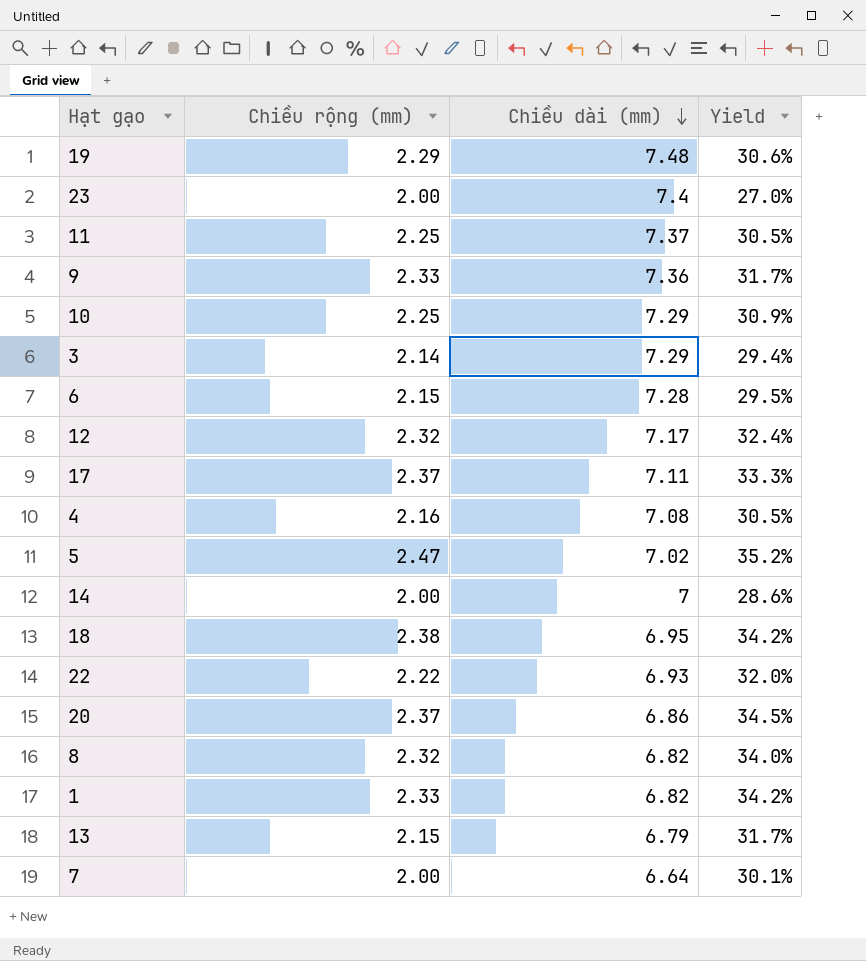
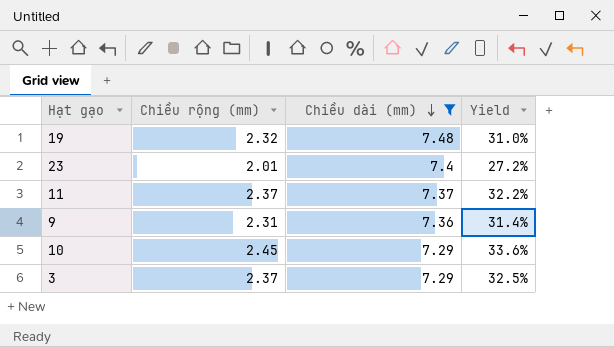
filter: none -> Chiều dài (mm) >= 7.29
19 | Chiều rộng (mm): 2.29 -> 2.32
19 | Yield: 30.6% -> 31.0%
23 | Chiều rộng (mm): 2.00 -> 2.01
23 | Yield: 27.0% -> 27.2%
11 | Chiều rộng (mm): 2.25 -> 2.37
11 | Yield: 30.5% -> 32.2%
9 | Chiều rộng (mm): 2.33 -> 2.31
9 | Yield: 31.7% -> 31.4%
10 | Chiều rộng (mm): 2.25 -> 2.45
10 | Yield: 30.9% -> 33.6%
3 | Chiều rộng (mm): 2.14 -> 2.37
3 | Yield: 29.4% -> 32.5%

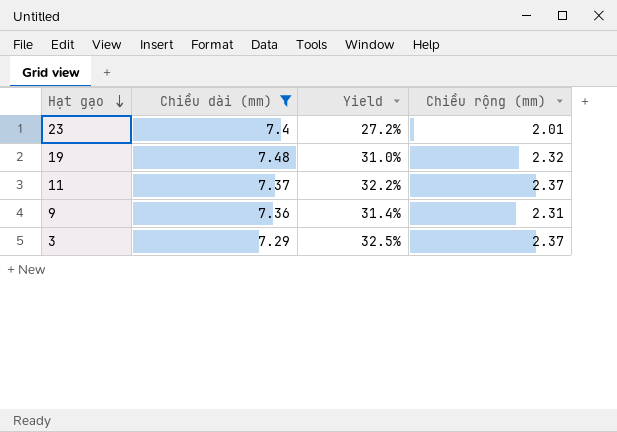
row order: Chiều dài (mm) descending -> Hạt gạo descending
column Chiều rộng (mm) | position: 2 -> 4
row 10: 2.45 | 7.29 | 33.6% -> none

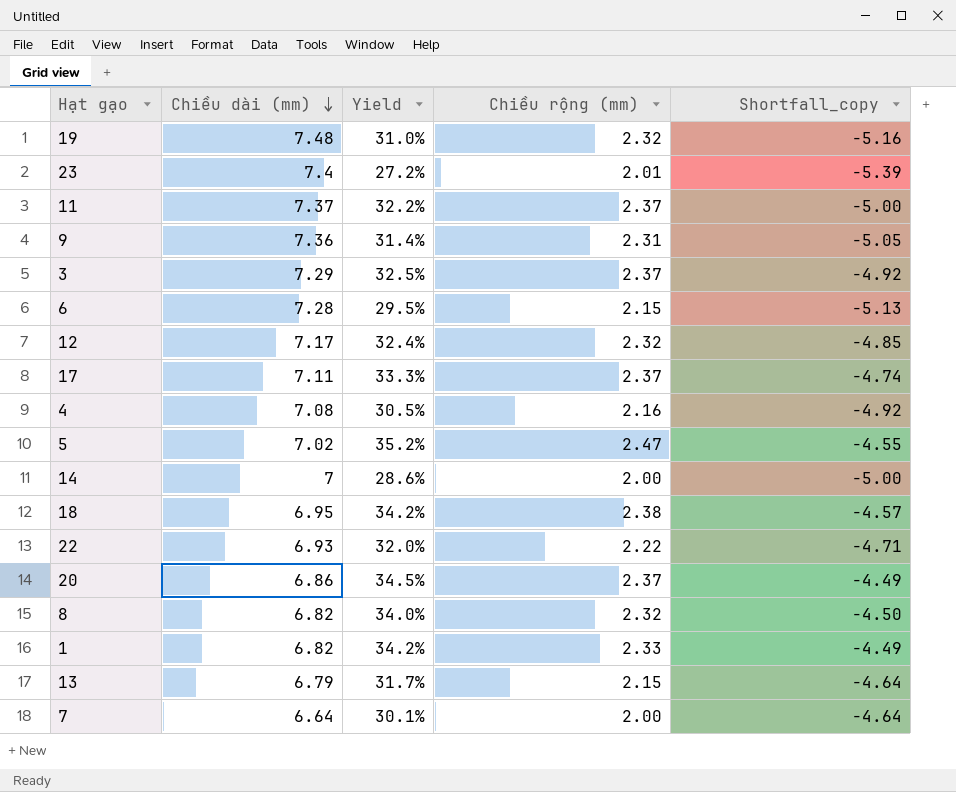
filter: Chiều dài (mm) >= 7.29 -> none
row order: Hạt gạo descending -> Chiều dài (mm) descending
column Shortfall_copy | formula: none -> [Chiều rộng (mm)] - [Chiều dài (mm)]

